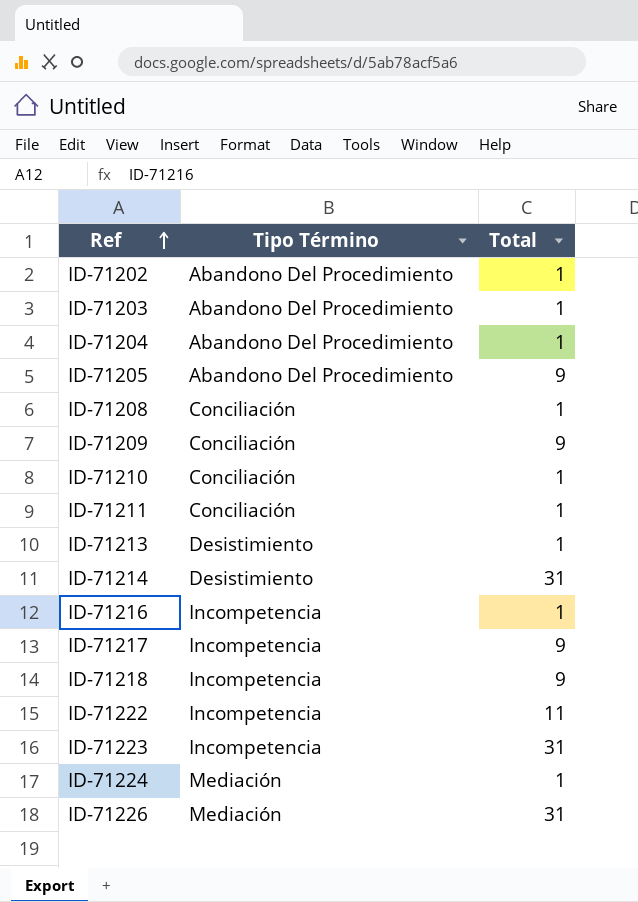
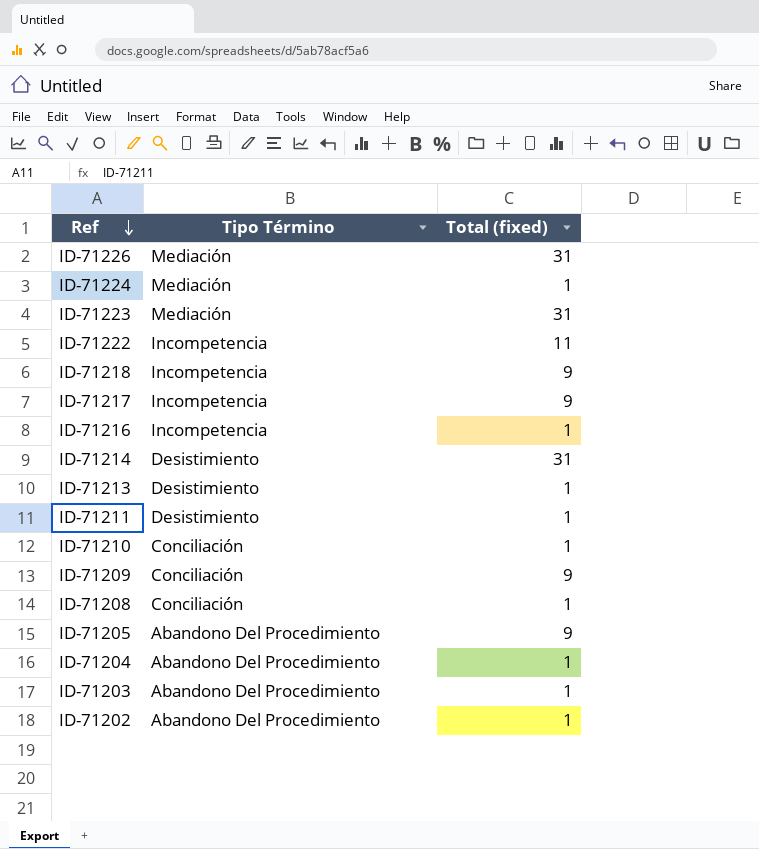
row order: Ref ascending -> Ref descending
column name: Total -> Total (fixed)
ID-71223 | Tipo Término: Incompetencia -> Mediación
ID-71211 | Tipo Término: Conciliación -> Desistimiento

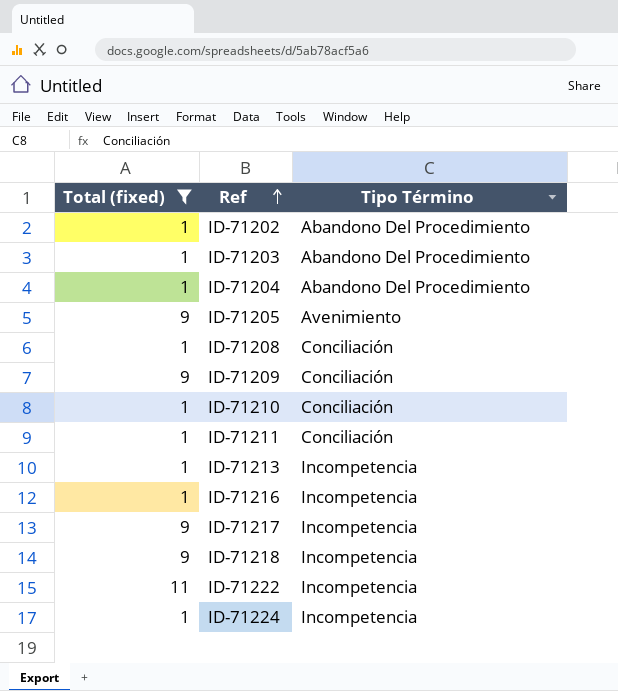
filter: none -> Total (fixed) != 31
row order: Ref descending -> Ref ascending
column Total (fixed) | position: 3 -> 1
ID-71205 | Tipo Término: Abandono Del Procedimiento -> Avenimiento
ID-71211 | Tipo Término: Desistimiento -> Conciliación
ID-71213 | Tipo Término: Desistimiento -> Incompetencia
ID-71224 | Tipo Término: Mediación -> Incompetencia

